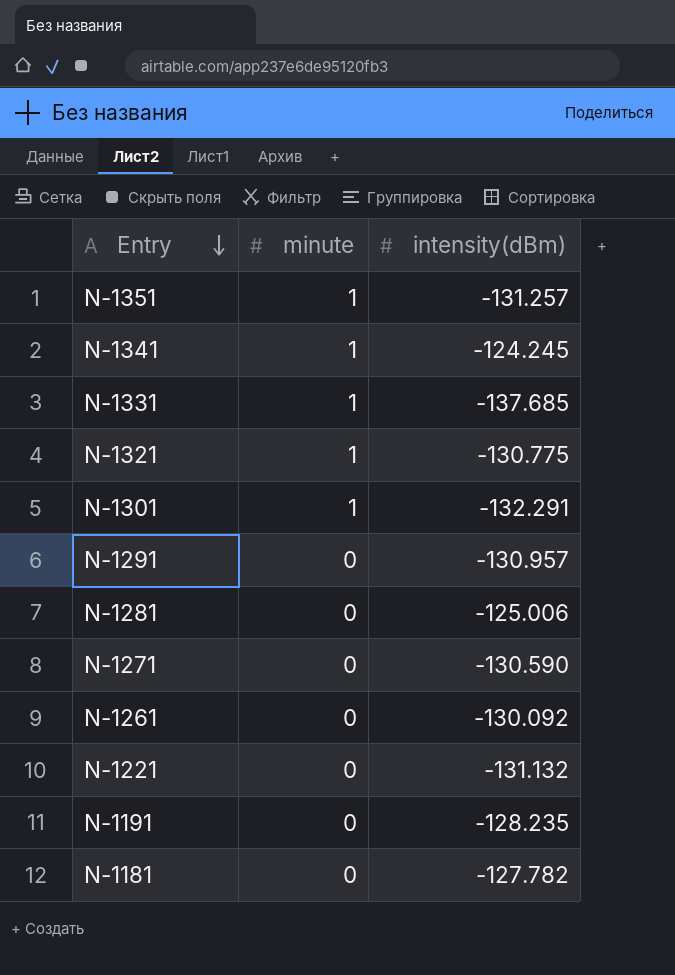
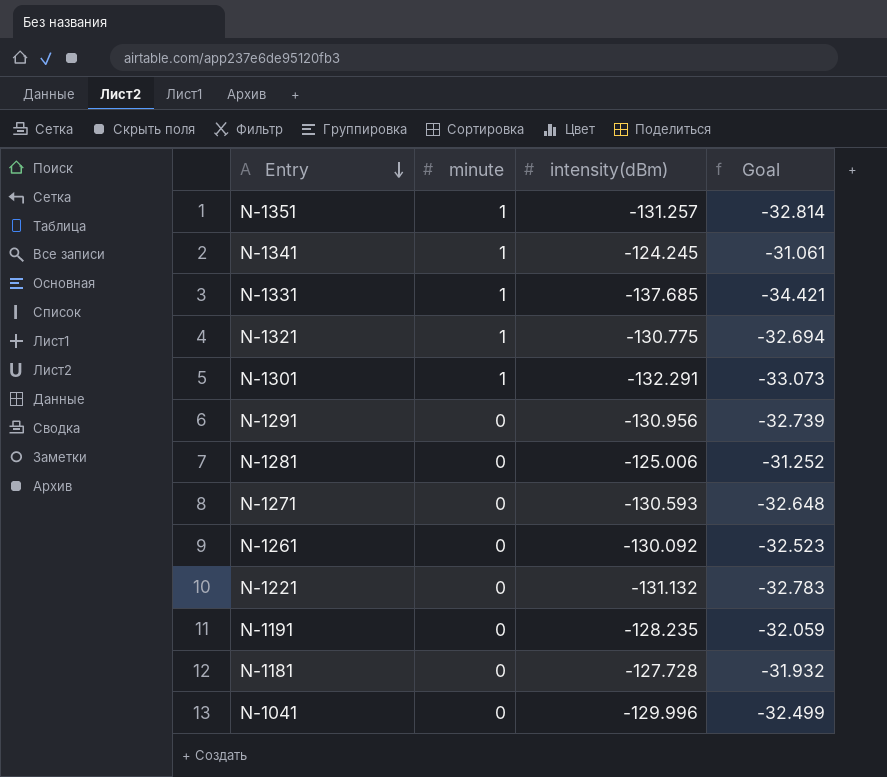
column Goal | formula: none -> [intensity(dBm)] * 0.25
N-1291 | intensity(dBm): -130.957 -> -130.956
N-1271 | intensity(dBm): -130.590 -> -130.593
N-1181 | intensity(dBm): -127.782 -> -127.728
row N-1041: none -> 0 | -129.996 | -32.499

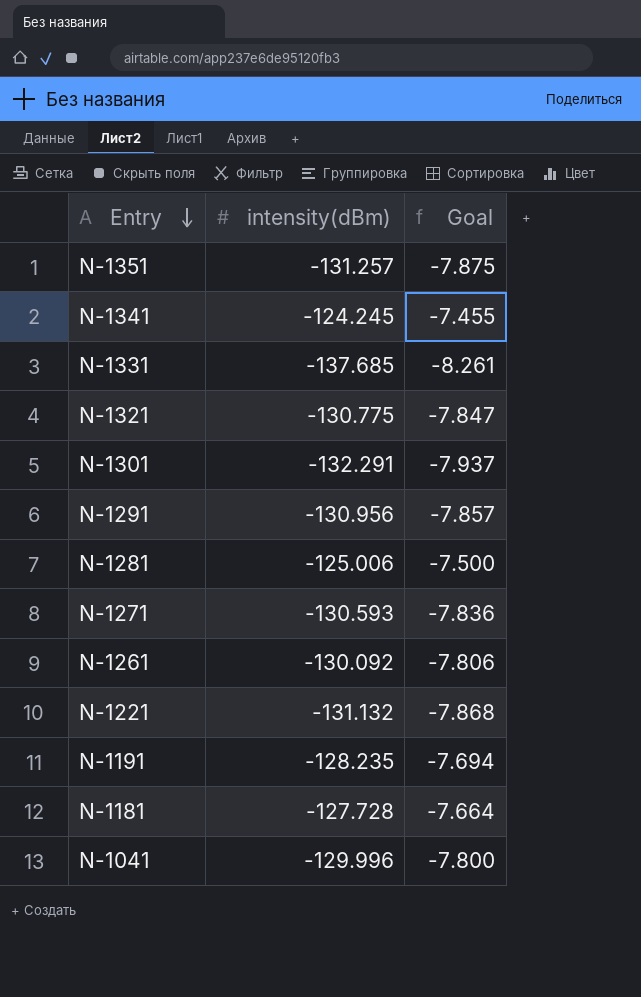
column minute | position: 2 -> none
column Goal | formula: [intensity(dBm)] * 0.25 -> [intensity(dBm)] * 0.06

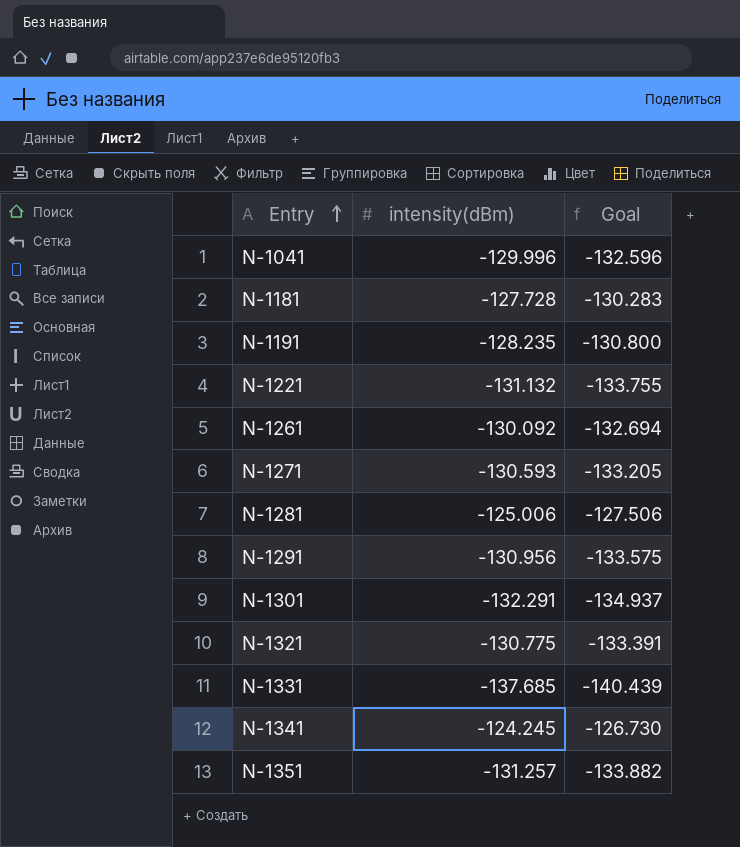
row order: Entry descending -> Entry ascending
column Goal | formula: [intensity(dBm)] * 0.06 -> [intensity(dBm)] * 1.02

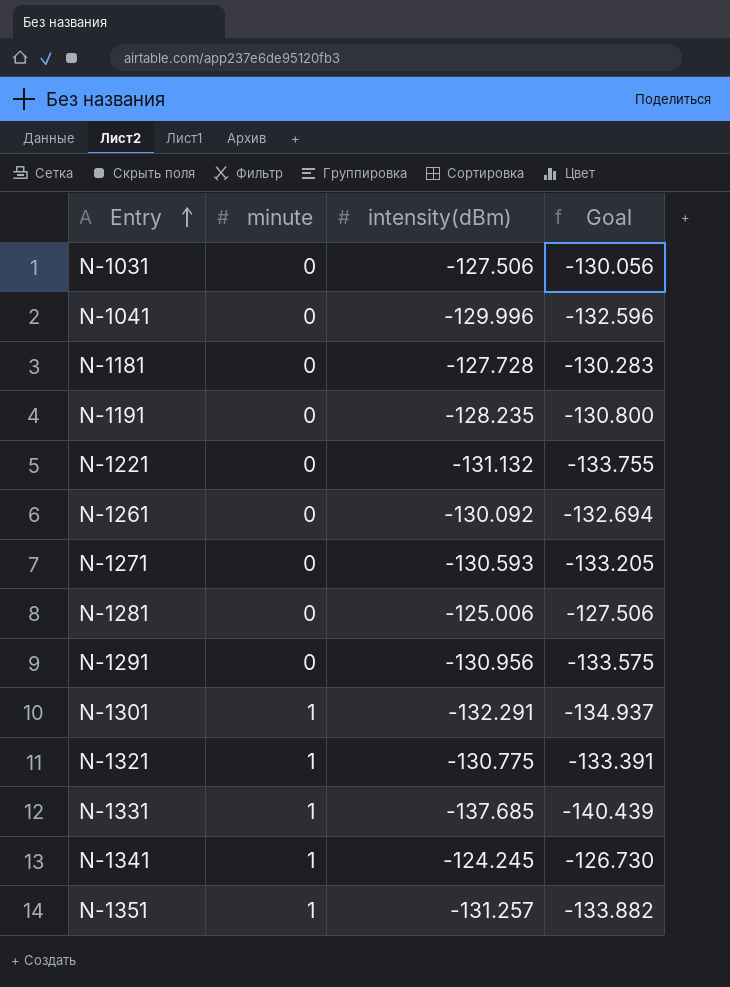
column minute | position: none -> 2
row N-1031: none -> 0 | -127.506 | -130.056

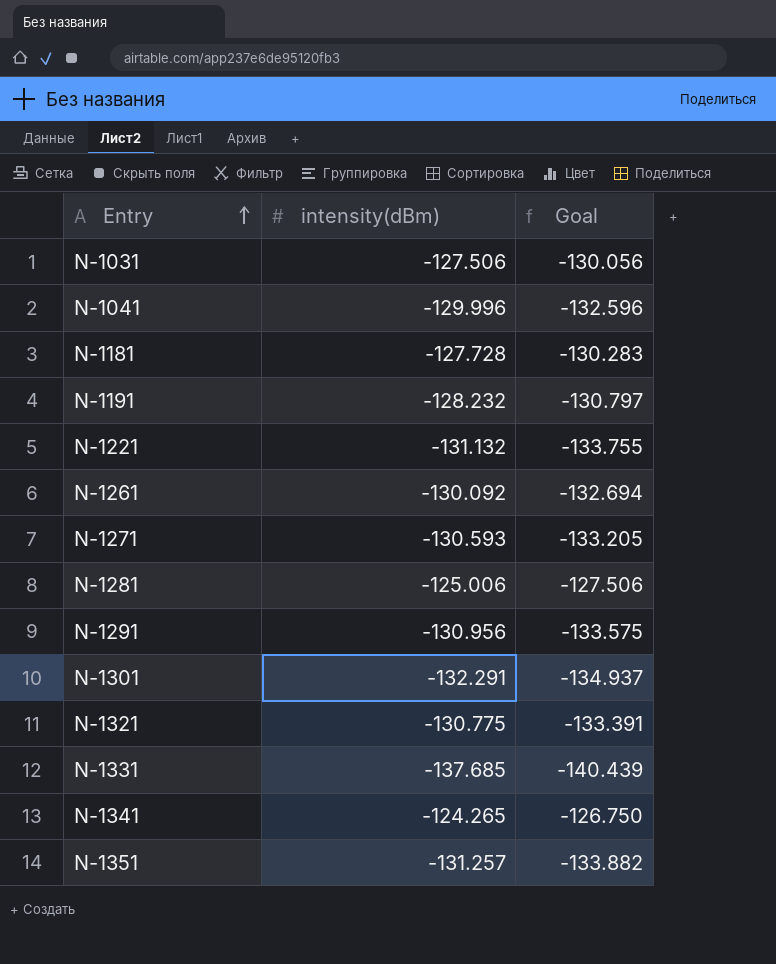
column minute | position: 2 -> none
N-1191 | intensity(dBm): -128.235 -> -128.232
N-1191 | Goal: -130.800 -> -130.797
N-1341 | intensity(dBm): -124.245 -> -124.265
N-1341 | Goal: -126.730 -> -126.750

